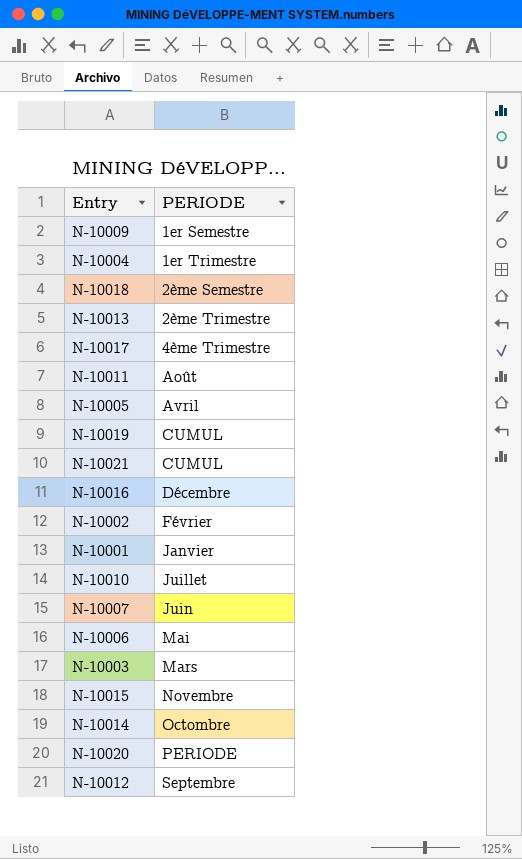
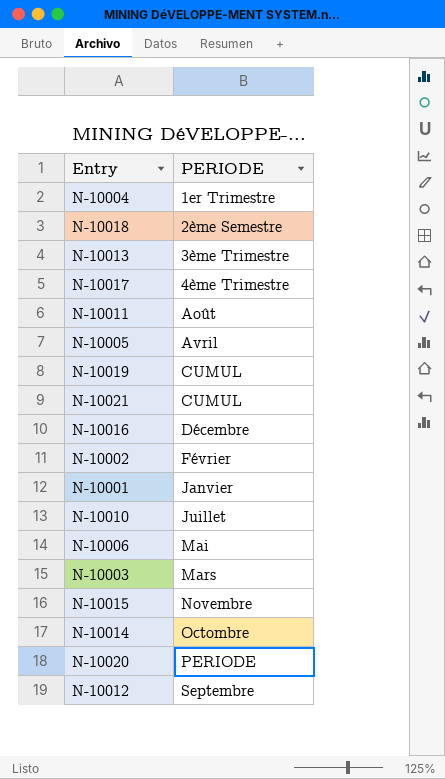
row N-10009: 1er Semestre -> none
row N-10007: Juin -> none
N-10013 | PERIODE: 2ème Trimestre -> 3ème Trimestre

